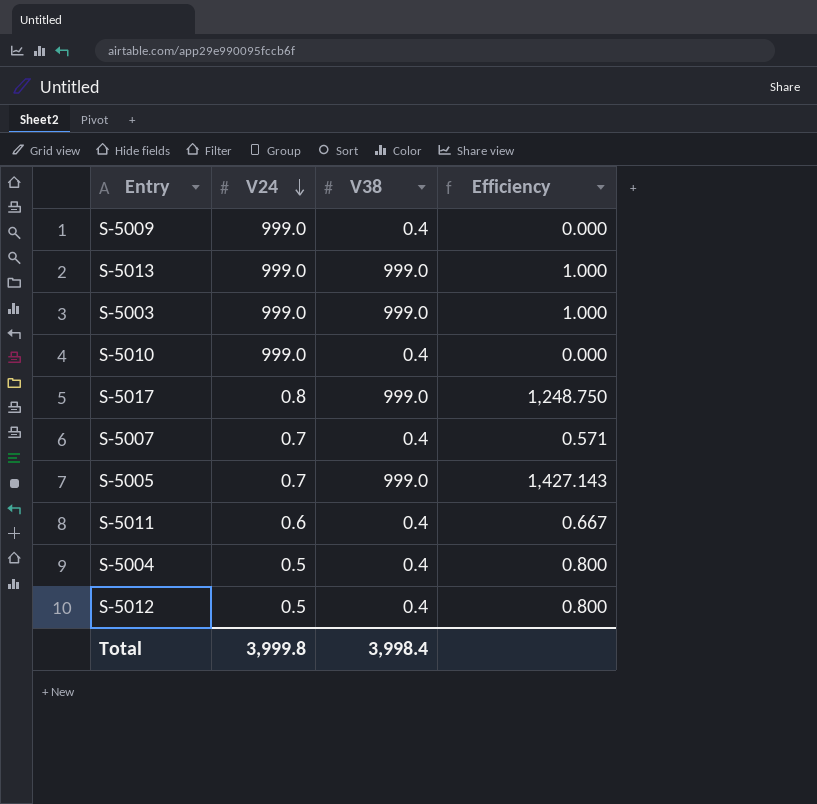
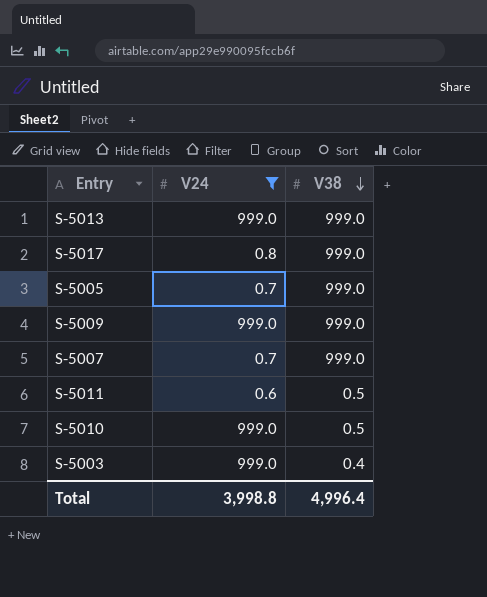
filter: none -> V24 != 0.5
row order: V24 descending -> V38 descending
column Efficiency | formula: [V38] / [V24] -> none
S-5009 | V38: 0.4 -> 999.0
S-5007 | V38: 0.4 -> 999.0
S-5011 | V38: 0.4 -> 0.5
S-5010 | V38: 0.4 -> 0.5
S-5003 | V38: 999.0 -> 0.4
Total | V24: 3,999.8 -> 3,998.8
Total | V38: 3,998.4 -> 4,996.4

